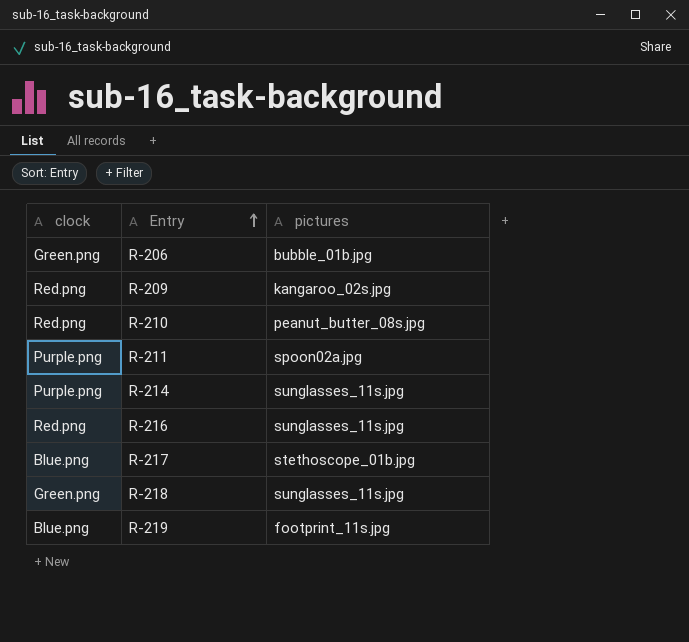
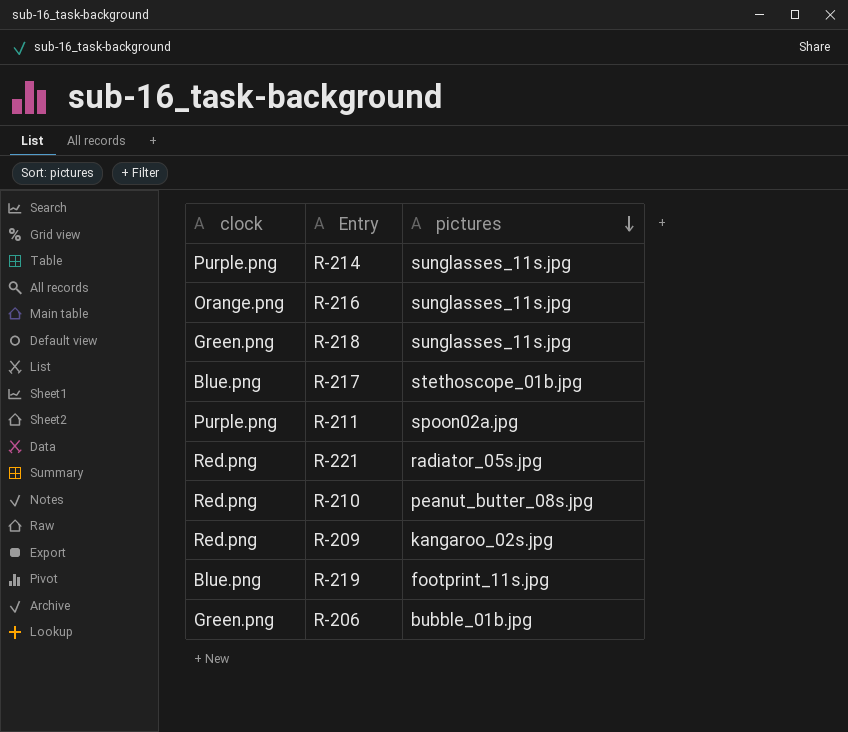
row order: Entry ascending -> pictures descending
R-216 | clock: Red.png -> Orange.png
row R-221: none -> Red.png | radiator_05s.jpg

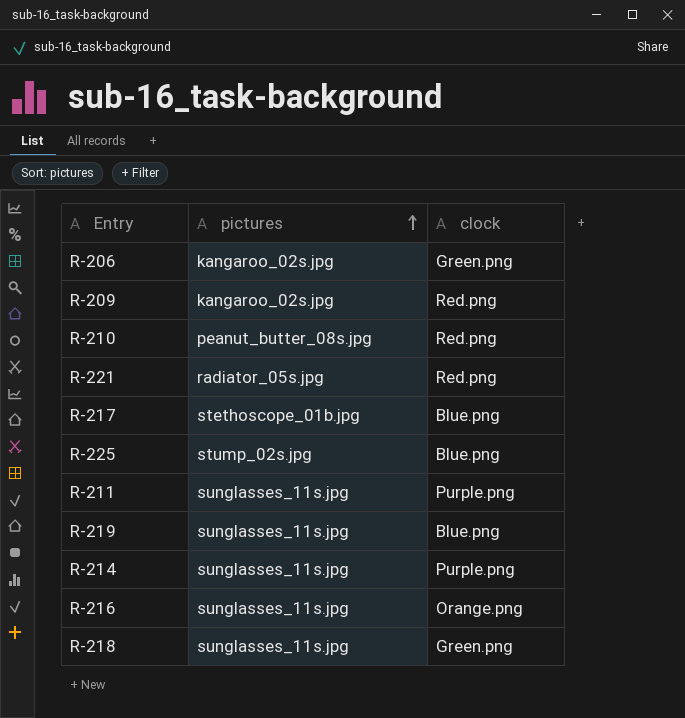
row order: pictures descending -> pictures ascending
column clock | position: 1 -> 3
R-206 | pictures: bubble_01b.jpg -> kangaroo_02s.jpg
row R-225: none -> stump_02s.jpg | Blue.png
R-211 | pictures: spoon02a.jpg -> sunglasses_11s.jpg
R-219 | pictures: footprint_11s.jpg -> sunglasses_11s.jpg

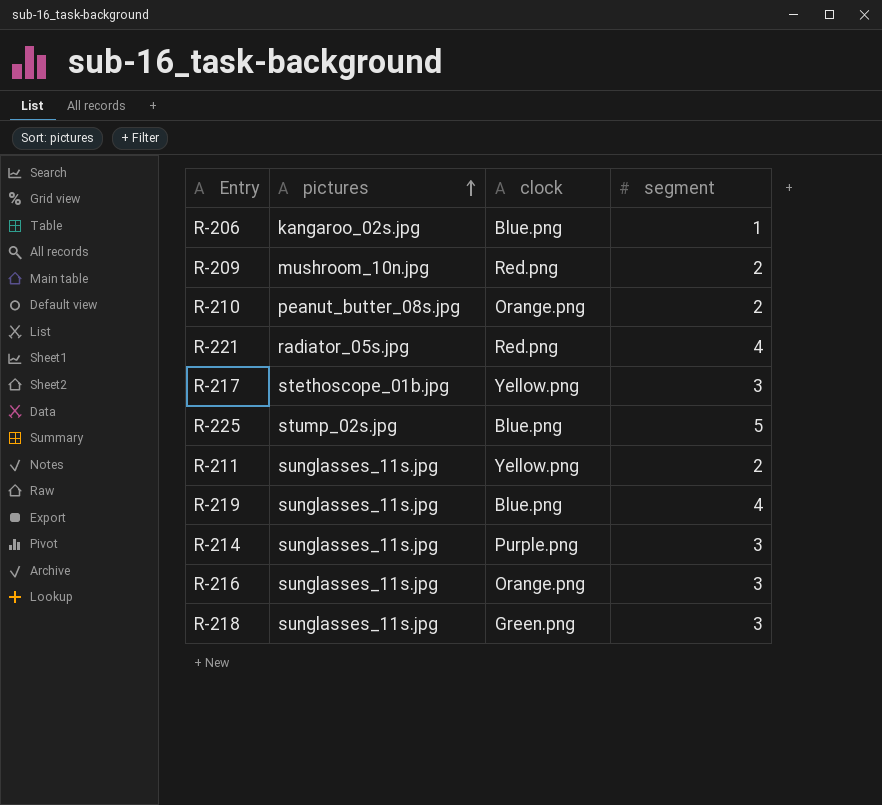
column segment | position: none -> 4
R-206 | clock: Green.png -> Blue.png
R-209 | pictures: kangaroo_02s.jpg -> mushroom_10n.jpg
R-210 | clock: Red.png -> Orange.png
R-217 | clock: Blue.png -> Yellow.png
R-211 | clock: Purple.png -> Yellow.png

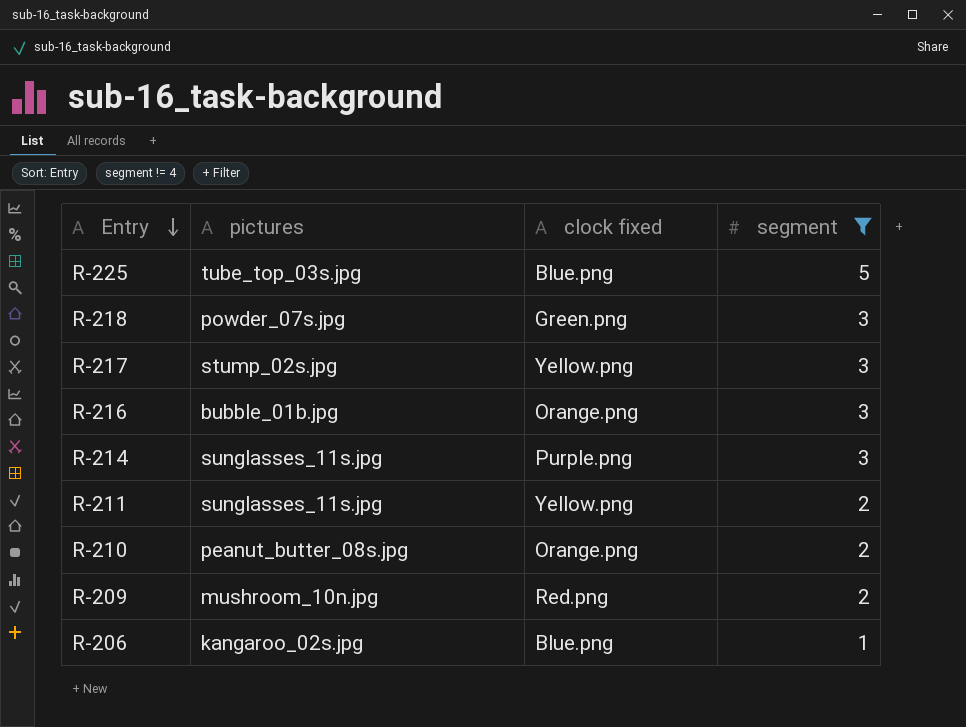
filter: none -> segment != 4
row order: pictures ascending -> Entry descending
column name: clock -> clock fixed
R-225 | pictures: stump_02s.jpg -> tube_top_03s.jpg
R-218 | pictures: sunglasses_11s.jpg -> powder_07s.jpg
R-217 | pictures: stethoscope_01b.jpg -> stump_02s.jpg
R-216 | pictures: sunglasses_11s.jpg -> bubble_01b.jpg

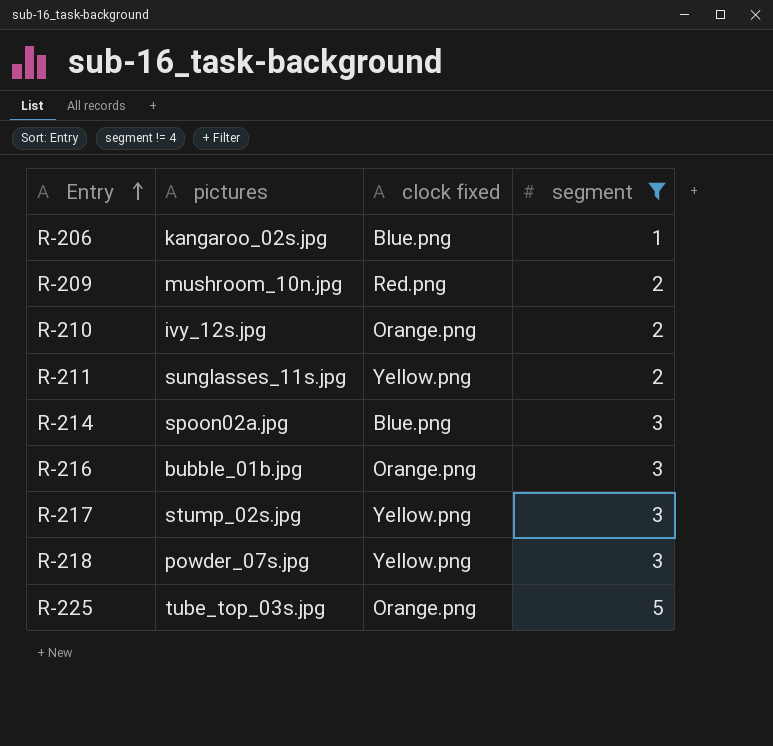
row order: Entry descending -> Entry ascending
R-210 | pictures: peanut_butter_08s.jpg -> ivy_12s.jpg
R-214 | pictures: sunglasses_11s.jpg -> spoon02a.jpg
R-214 | clock fixed: Purple.png -> Blue.png
R-218 | clock fixed: Green.png -> Yellow.png
R-225 | clock fixed: Blue.png -> Orange.png

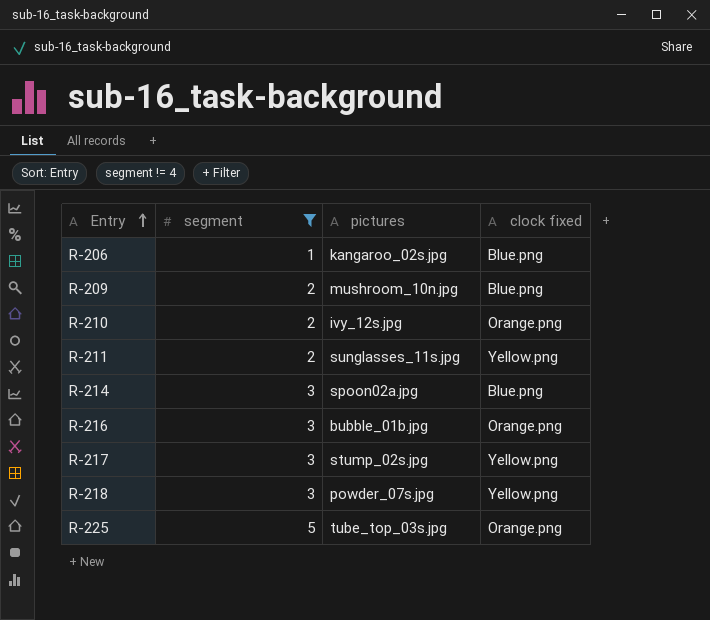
column segment | position: 4 -> 2
R-209 | clock fixed: Red.png -> Blue.png

